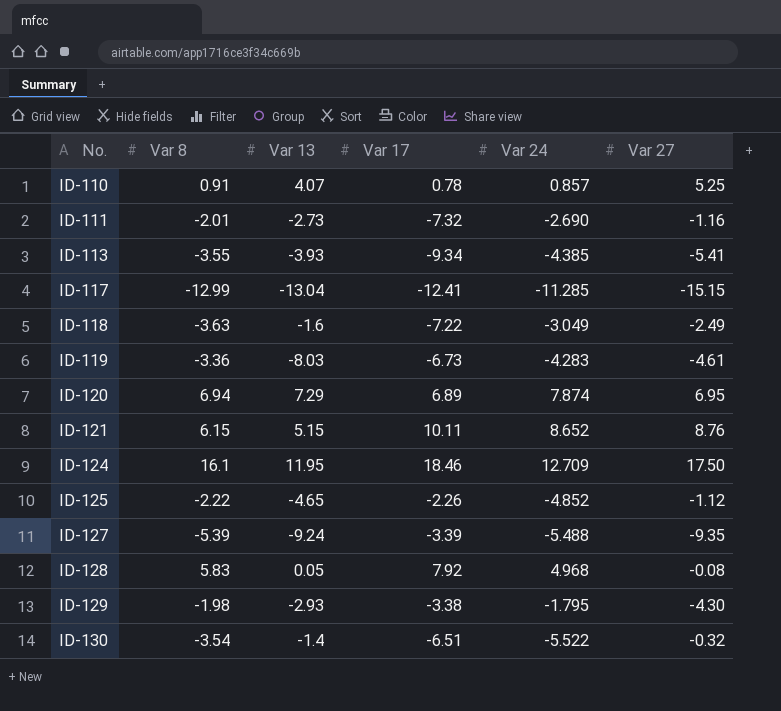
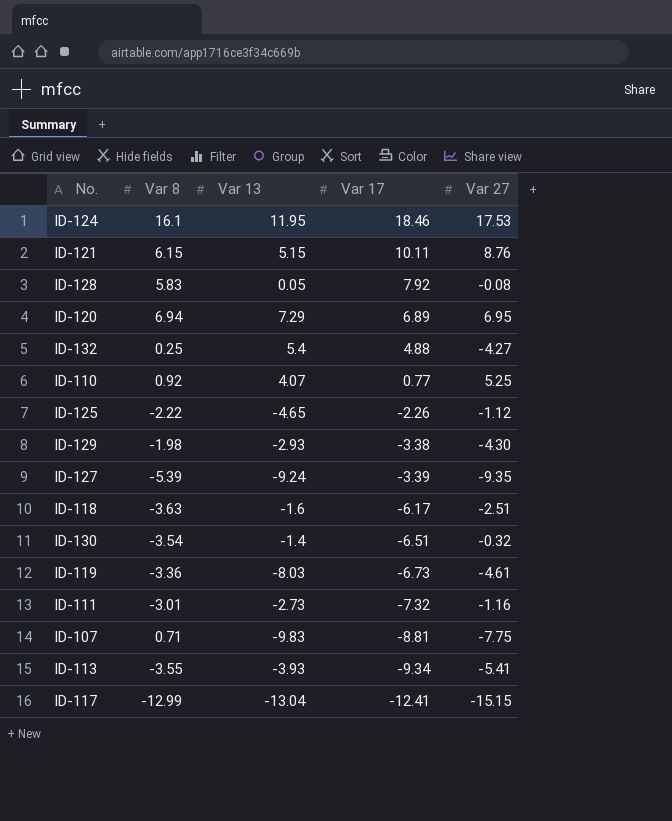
row order: No. ascending -> Var 17 descending
column Var 24 | position: 5 -> none
ID-124 | Var 27: 17.50 -> 17.53
row ID-132: none -> 0.25 | 5.4 | 4.88 | -4.27
ID-110 | Var 8: 0.91 -> 0.92
ID-110 | Var 17: 0.78 -> 0.77
ID-118 | Var 17: -7.22 -> -6.17
ID-118 | Var 27: -2.49 -> -2.51
ID-111 | Var 8: -2.01 -> -3.01
row ID-107: none -> 0.71 | -9.83 | -8.81 | -7.75

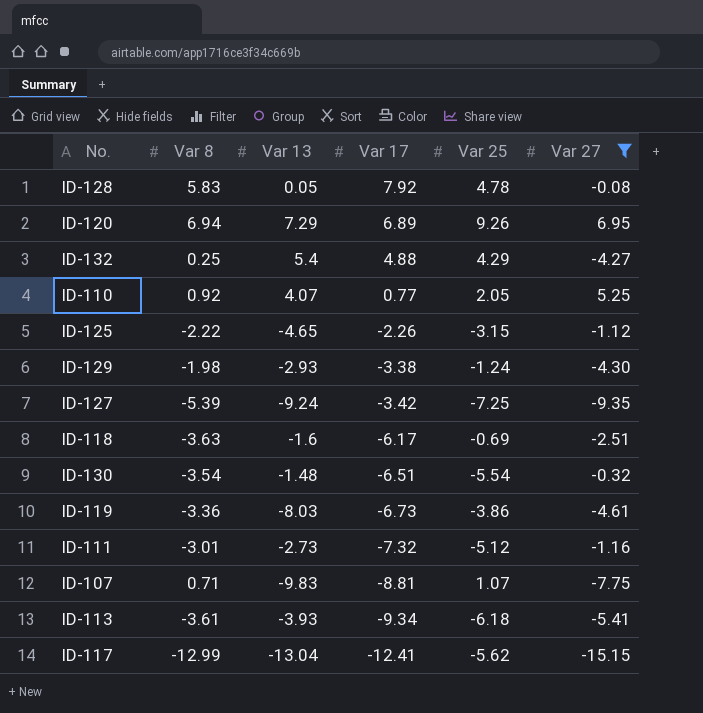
filter: none -> Var 27 <= 6.95
column Var 25 | position: none -> 5
ID-127 | Var 17: -3.39 -> -3.42
ID-130 | Var 13: -1.4 -> -1.48
ID-113 | Var 8: -3.55 -> -3.61

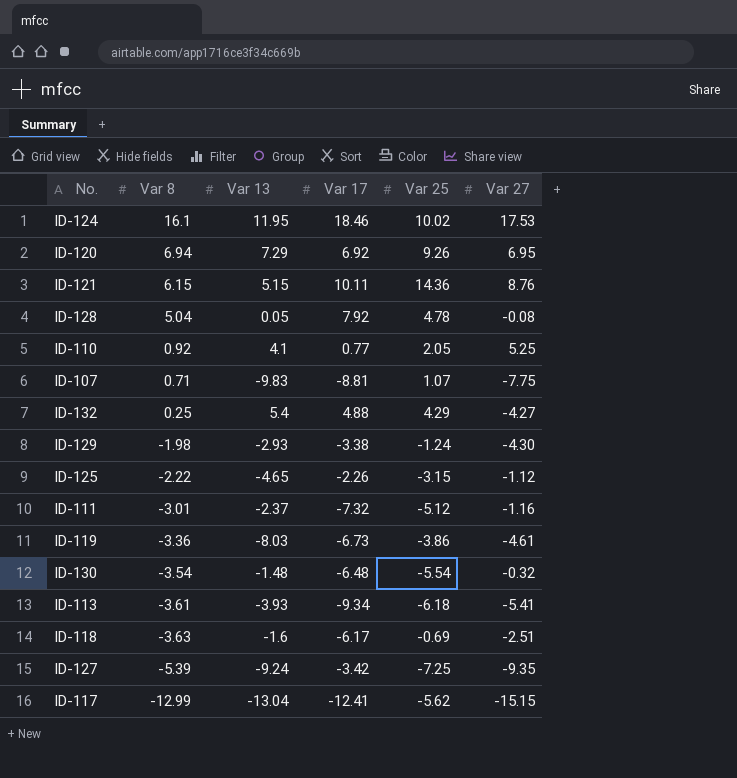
filter: Var 27 <= 6.95 -> none
row order: Var 17 descending -> Var 8 descending
ID-120 | Var 17: 6.89 -> 6.92
ID-128 | Var 8: 5.83 -> 5.04
ID-110 | Var 13: 4.07 -> 4.1
ID-111 | Var 13: -2.73 -> -2.37
ID-130 | Var 17: -6.51 -> -6.48

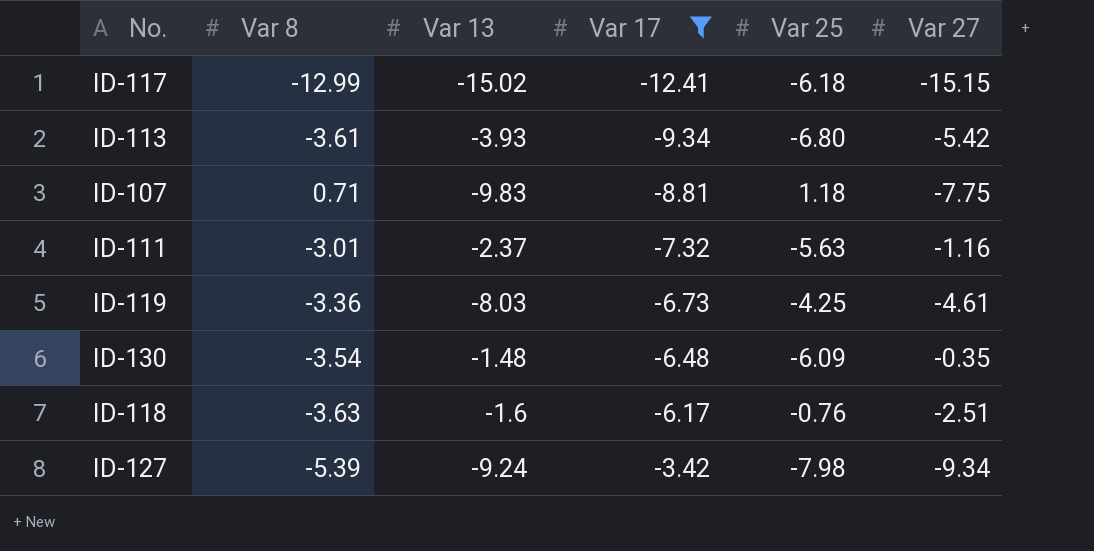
filter: none -> Var 17 <= -3.42
row order: Var 8 descending -> Var 17 ascending
ID-117 | Var 13: -13.04 -> -15.02
ID-117 | Var 25: -5.62 -> -6.18
ID-113 | Var 25: -6.18 -> -6.80
ID-113 | Var 27: -5.41 -> -5.42
ID-107 | Var 25: 1.07 -> 1.18
ID-111 | Var 25: -5.12 -> -5.63
ID-119 | Var 25: -3.86 -> -4.25
ID-130 | Var 25: -5.54 -> -6.09
ID-130 | Var 27: -0.32 -> -0.35
ID-118 | Var 25: -0.69 -> -0.76
ID-127 | Var 25: -7.25 -> -7.98
ID-127 | Var 27: -9.35 -> -9.34

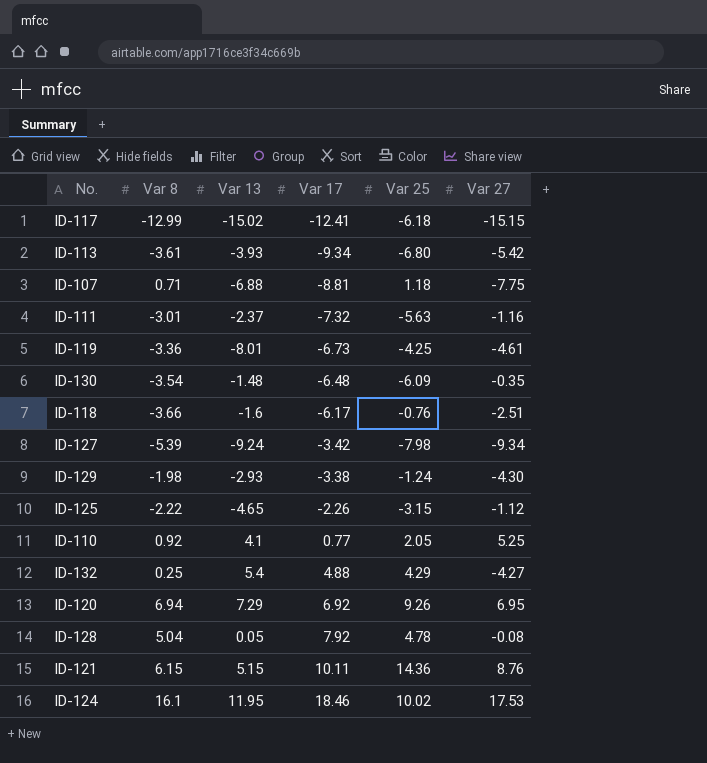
filter: Var 17 <= -3.42 -> none
ID-107 | Var 13: -9.83 -> -6.88
ID-119 | Var 13: -8.03 -> -8.01
ID-118 | Var 8: -3.63 -> -3.66

